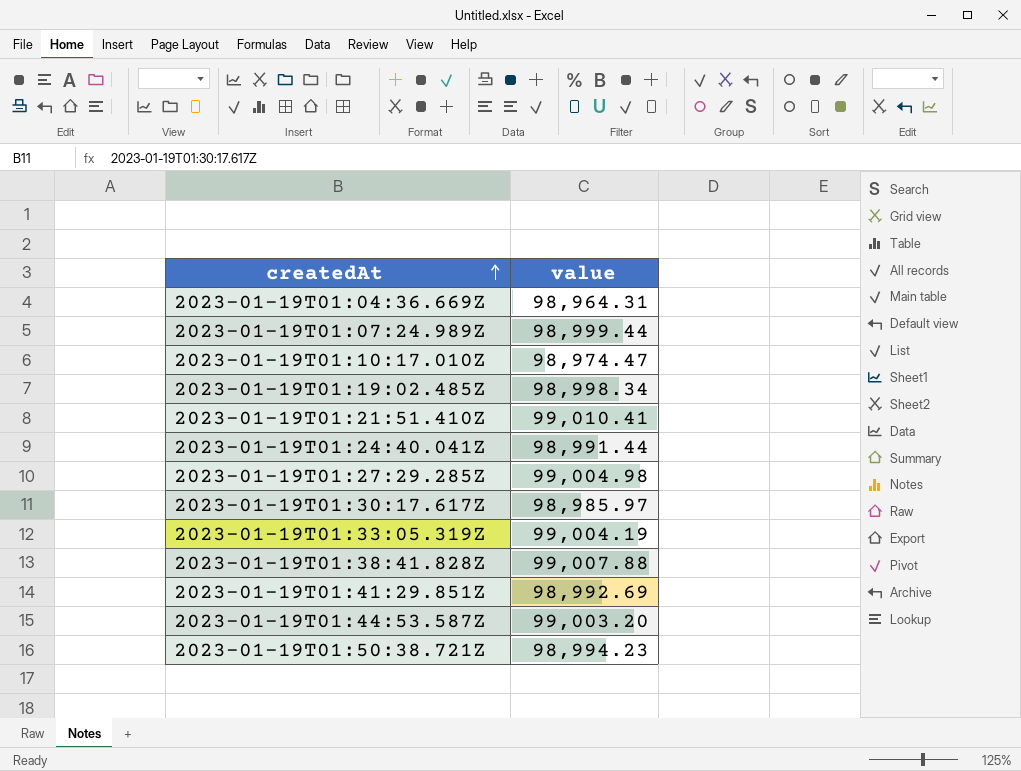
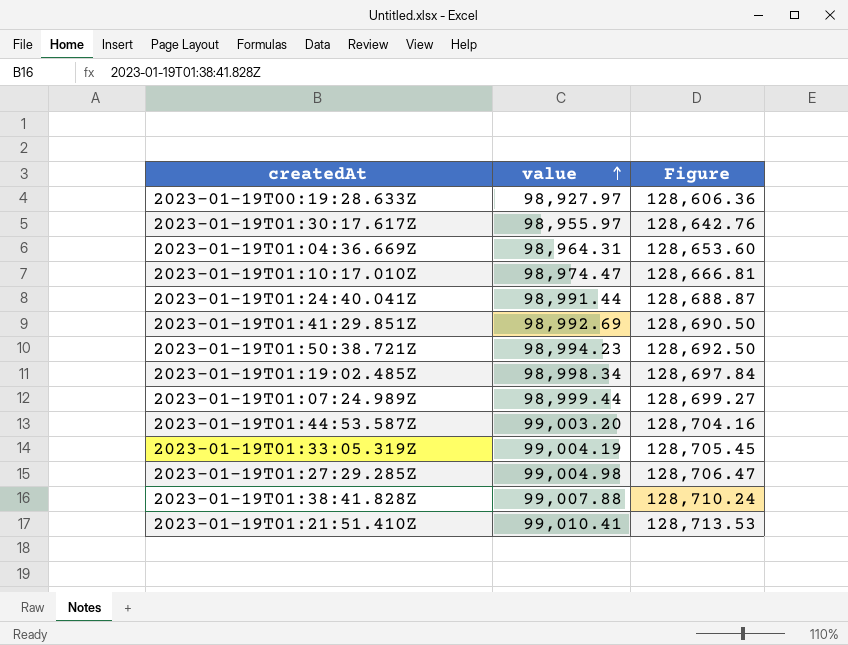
row order: createdAt ascending -> value ascending
column Figure | formula: none -> [value] * 1.3
row 2023-01-19T00:19:28.633Z: none -> 98,927.97 | 128,606.36
2023-01-19T01:30:17.617Z | value: 98,985.97 -> 98,955.97

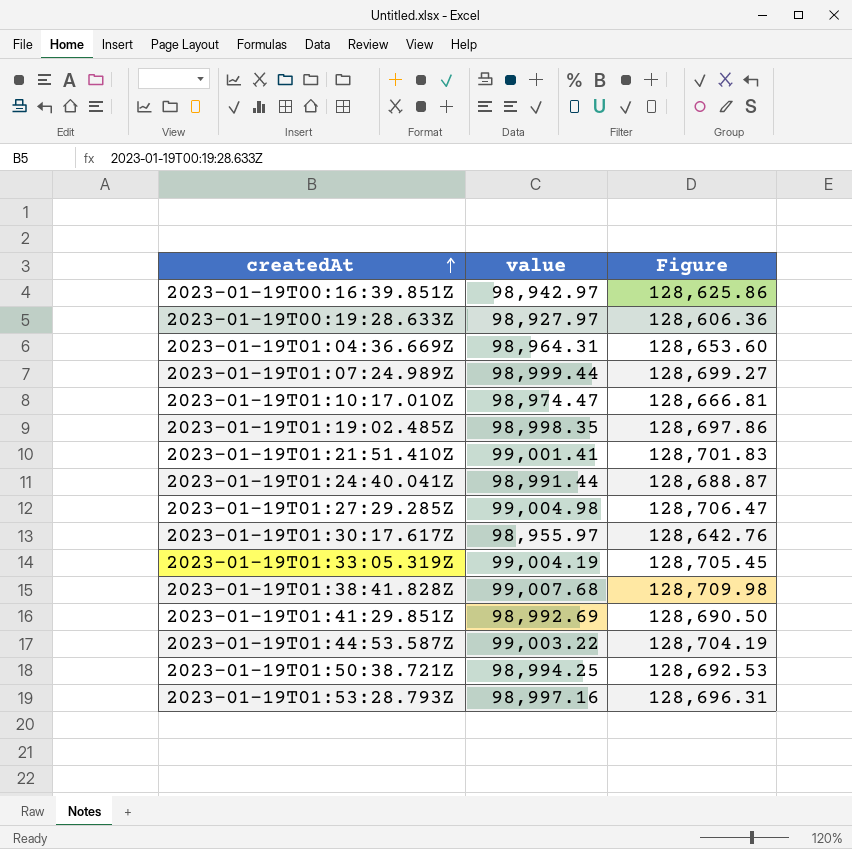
row order: value ascending -> createdAt ascending
row 2023-01-19T00:16:39.851Z: none -> 98,942.97 | 128,625.86
2023-01-19T01:19:02.485Z | value: 98,998.34 -> 98,998.35
2023-01-19T01:19:02.485Z | Figure: 128,697.84 -> 128,697.86
2023-01-19T01:21:51.410Z | value: 99,010.41 -> 99,001.41
2023-01-19T01:21:51.410Z | Figure: 128,713.53 -> 128,701.83
2023-01-19T01:38:41.828Z | value: 99,007.88 -> 99,007.68
2023-01-19T01:38:41.828Z | Figure: 128,710.24 -> 128,709.98
2023-01-19T01:44:53.587Z | value: 99,003.20 -> 99,003.22
2023-01-19T01:44:53.587Z | Figure: 128,704.16 -> 128,704.19
2023-01-19T01:50:38.721Z | value: 98,994.23 -> 98,994.25
2023-01-19T01:50:38.721Z | Figure: 128,692.50 -> 128,692.53
row 2023-01-19T01:53:28.793Z: none -> 98,997.16 | 128,696.31

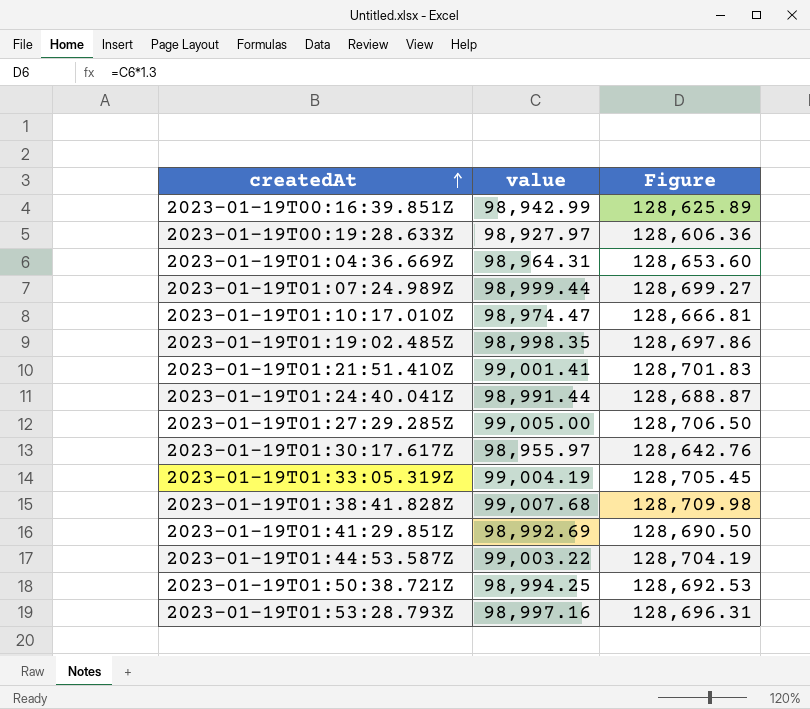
2023-01-19T00:16:39.851Z | value: 98,942.97 -> 98,942.99
2023-01-19T00:16:39.851Z | Figure: 128,625.86 -> 128,625.89
2023-01-19T01:27:29.285Z | value: 99,004.98 -> 99,005.00
2023-01-19T01:27:29.285Z | Figure: 128,706.47 -> 128,706.50

